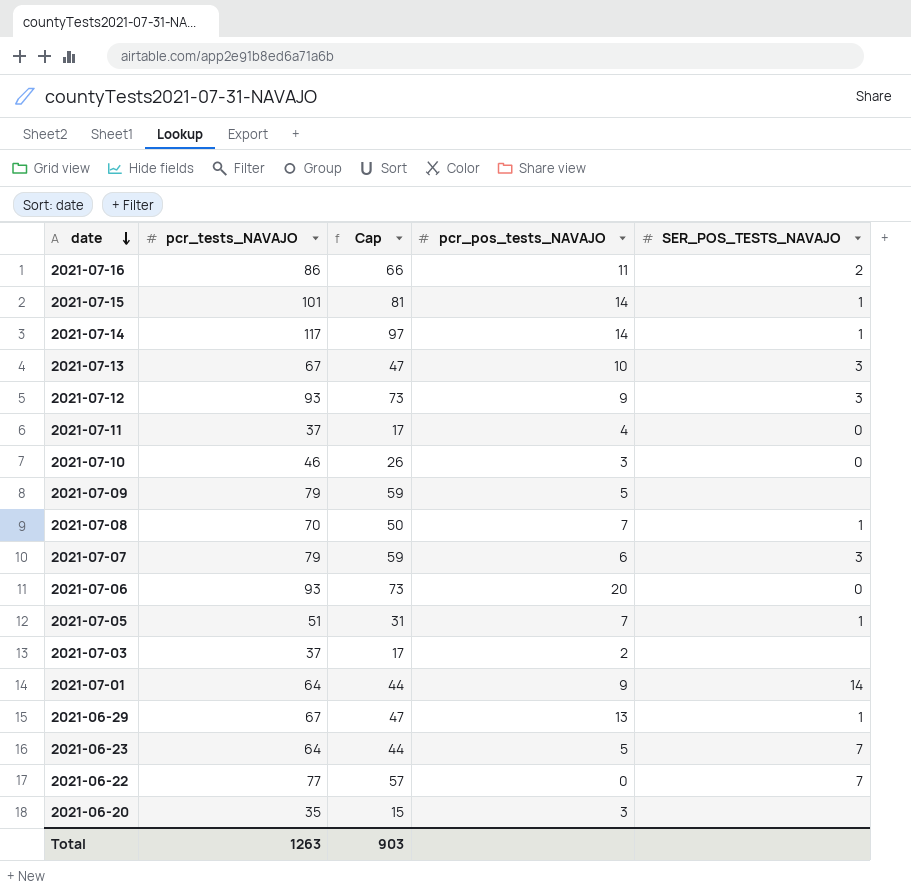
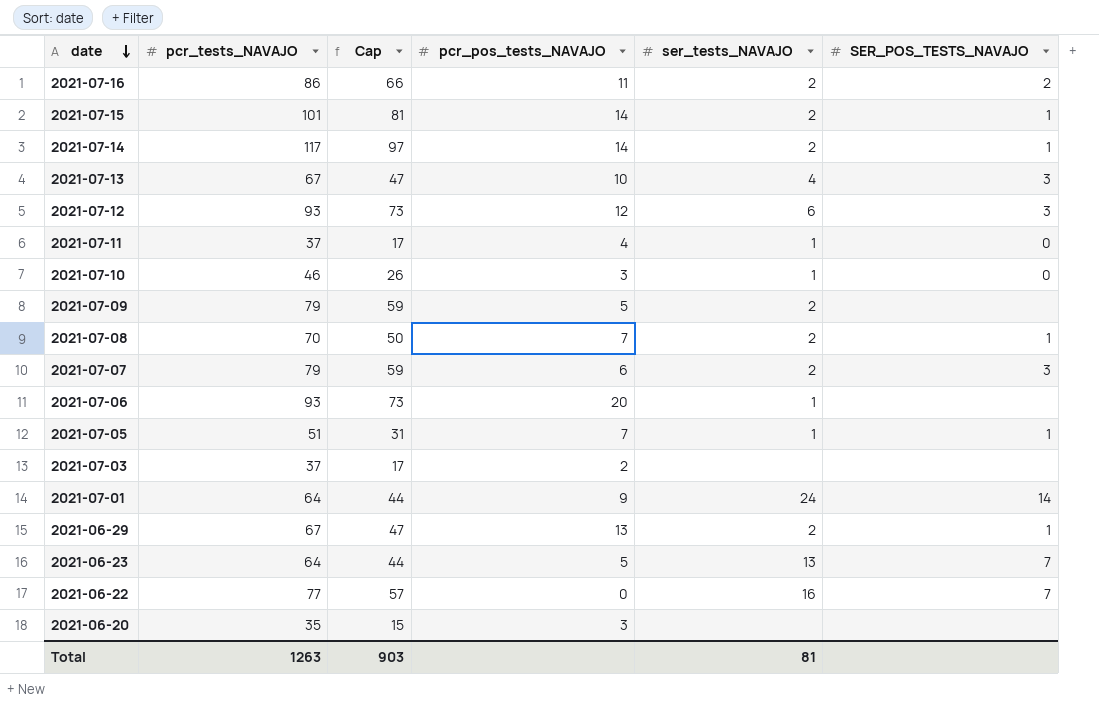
column ser_tests_NAVAJO | position: none -> 5
2021-07-12 | pcr_pos_tests_NAVAJO: 9 -> 12
2021-07-06 | SER_POS_TESTS_NAVAJO: 0 -> none

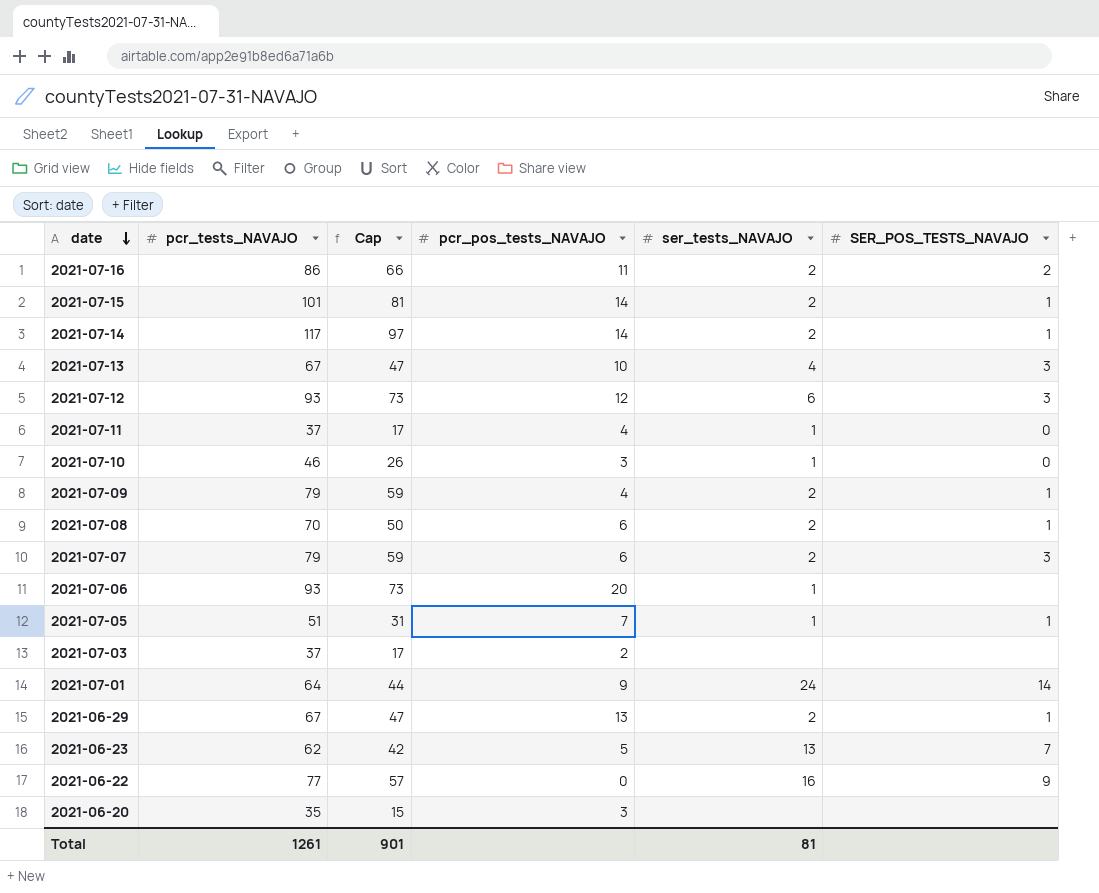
2021-07-09 | pcr_pos_tests_NAVAJO: 5 -> 4
2021-07-09 | SER_POS_TESTS_NAVAJO: none -> 1
2021-07-08 | pcr_pos_tests_NAVAJO: 7 -> 6
2021-06-23 | pcr_tests_NAVAJO: 64 -> 62
2021-06-23 | Cap: 44 -> 42
2021-06-22 | SER_POS_TESTS_NAVAJO: 7 -> 9
Total | pcr_tests_NAVAJO: 1263 -> 1261
Total | Cap: 903 -> 901

